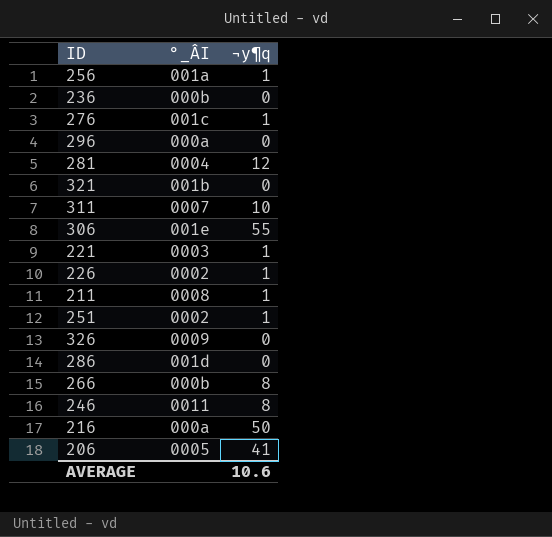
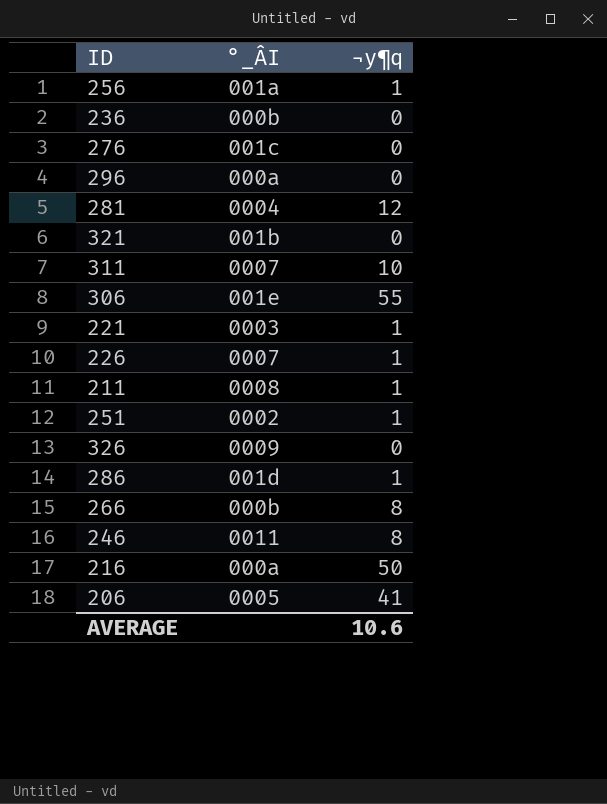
276 | ¬y¶q: 1 -> 0
226 | °_ÂI: 0002 -> 0007
286 | ¬y¶q: 0 -> 1

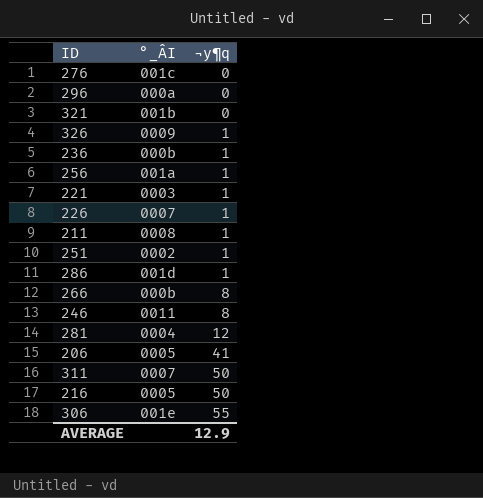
row order: none -> ¬y¶q ascending
326 | ¬y¶q: 0 -> 1
236 | ¬y¶q: 0 -> 1
311 | ¬y¶q: 10 -> 50
216 | °_ÂI: 000a -> 0005
AVERAGE | ¬y¶q: 10.6 -> 12.9

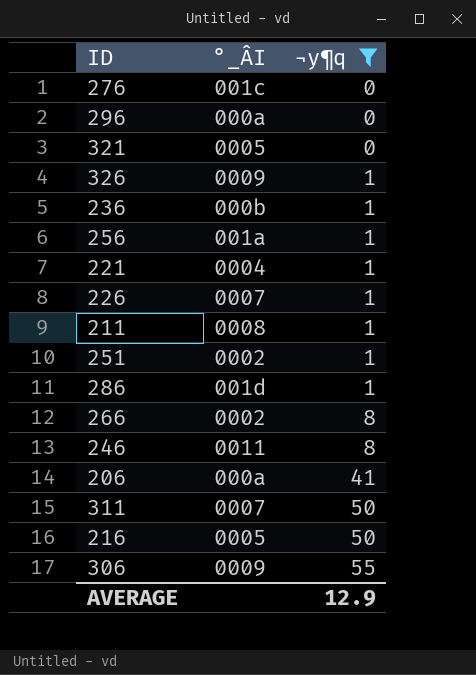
filter: none -> ¬y¶q != 12
321 | °_ÂI: 001b -> 0005
221 | °_ÂI: 0003 -> 0004
266 | °_ÂI: 000b -> 0002
206 | °_ÂI: 0005 -> 000a
306 | °_ÂI: 001e -> 0009

